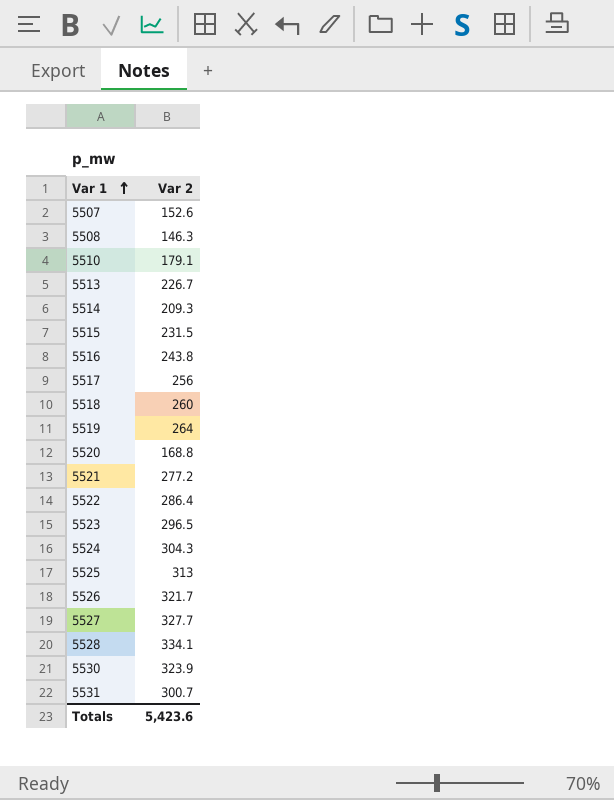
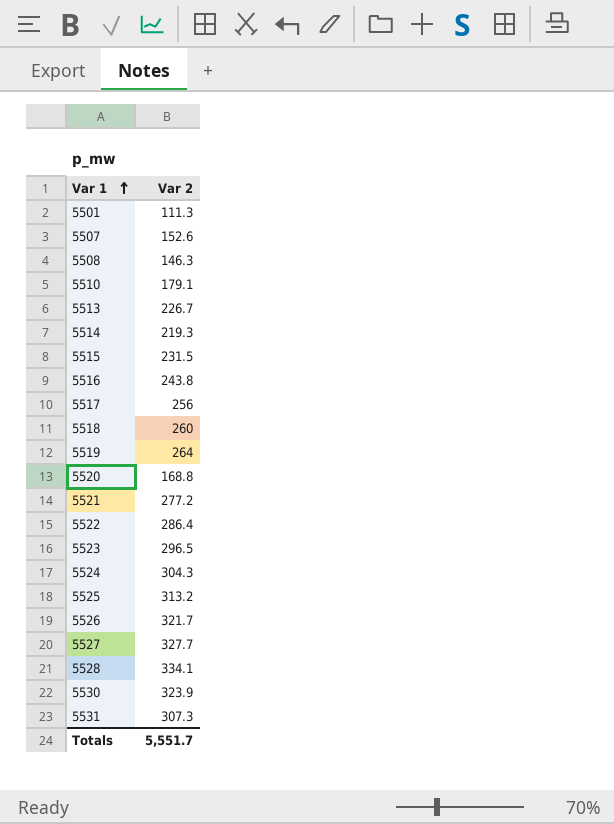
row 5501: none -> 111.3
5514 | Var 2: 209.3 -> 219.3
5525 | Var 2: 313 -> 313.2
5531 | Var 2: 300.7 -> 307.3
Totals | Var 2: 5,423.6 -> 5,551.7

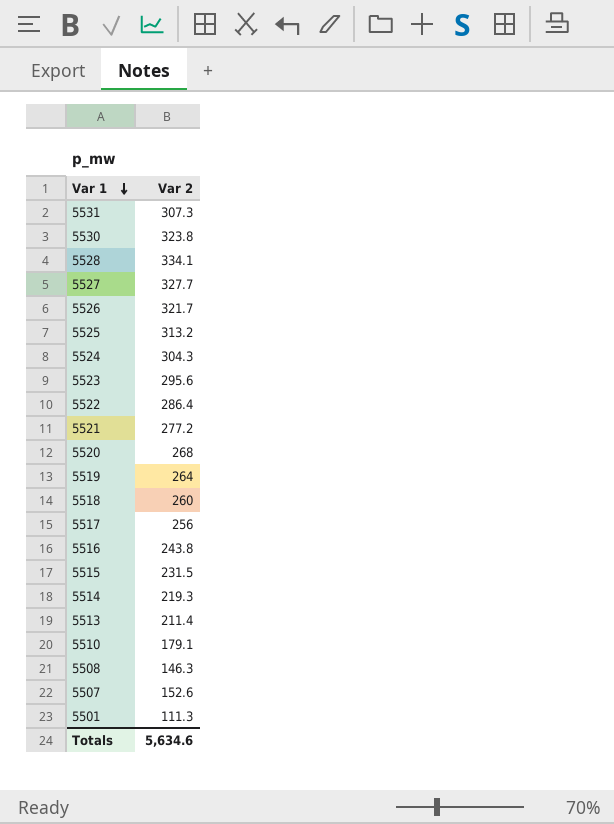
row order: Var 1 ascending -> Var 1 descending
5530 | Var 2: 323.9 -> 323.8
5523 | Var 2: 296.5 -> 295.6
5520 | Var 2: 168.8 -> 268
5513 | Var 2: 226.7 -> 211.4
Totals | Var 2: 5,551.7 -> 5,634.6

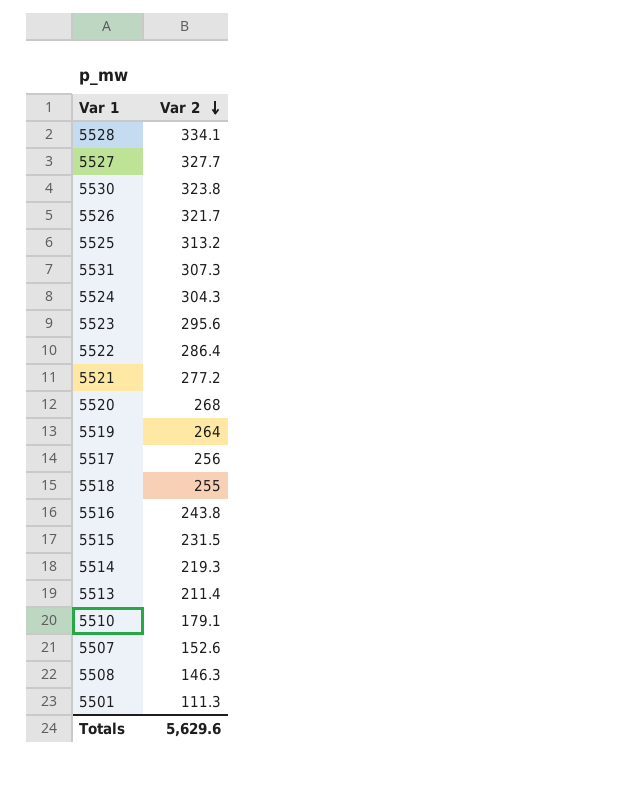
row order: Var 1 descending -> Var 2 descending
5518 | Var 2: 260 -> 255
Totals | Var 2: 5,634.6 -> 5,629.6

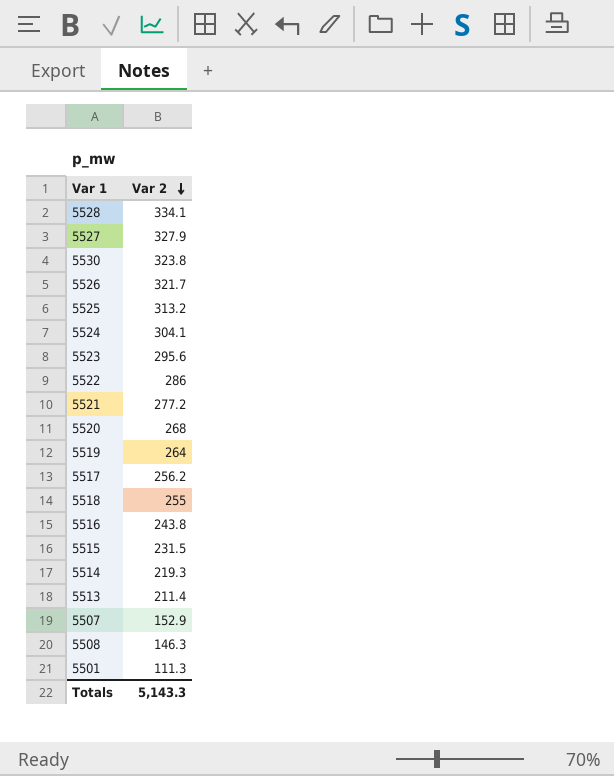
row 5531: 307.3 -> none
row 5510: 179.1 -> none
5527 | Var 2: 327.7 -> 327.9
5524 | Var 2: 304.3 -> 304.1
5522 | Var 2: 286.4 -> 286
5517 | Var 2: 256 -> 256.2
5507 | Var 2: 152.6 -> 152.9
Totals | Var 2: 5,629.6 -> 5,143.3

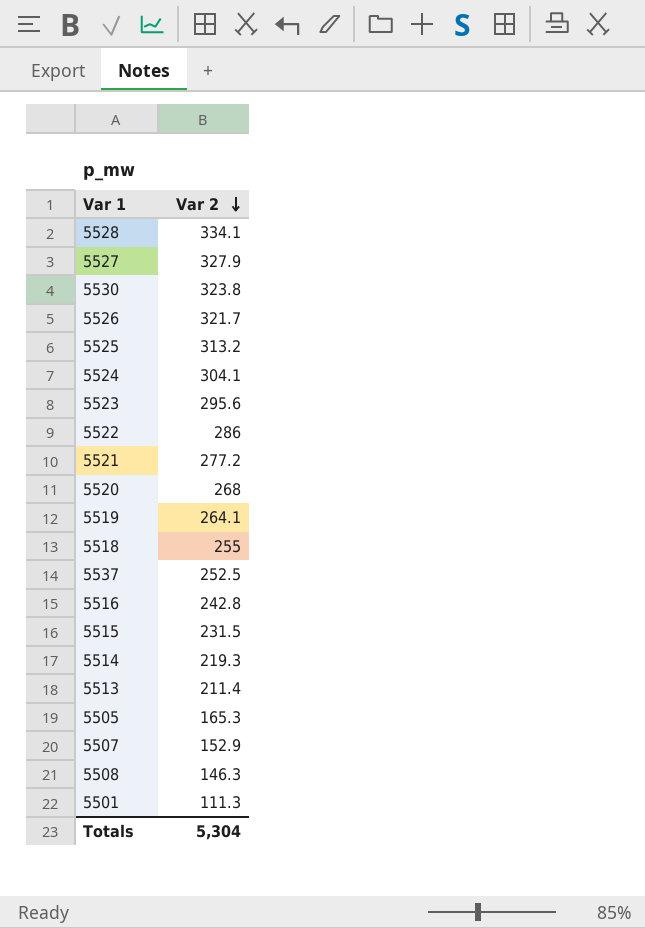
row 5517: 256.2 -> none
5519 | Var 2: 264 -> 264.1
row 5537: none -> 252.5
5516 | Var 2: 243.8 -> 242.8
row 5505: none -> 165.3
Totals | Var 2: 5,143.3 -> 5,304

